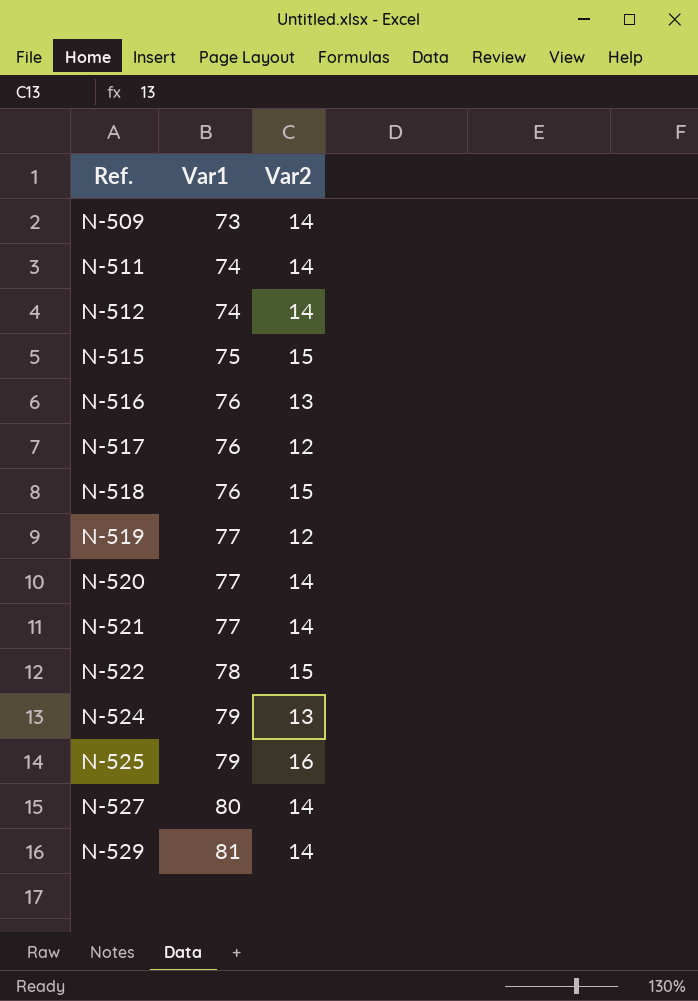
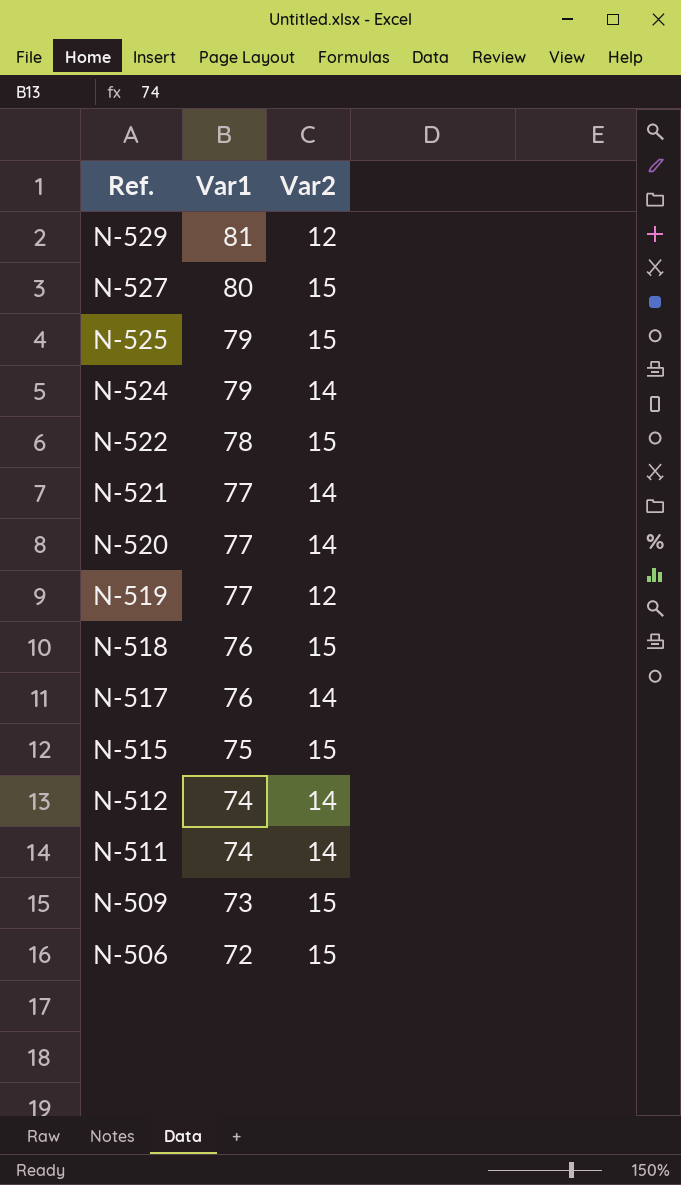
row order: Ref. ascending -> Ref. descending
row N-516: 76 | 13 -> none
N-529 | Var2: 14 -> 12
N-527 | Var2: 14 -> 15
N-525 | Var2: 16 -> 15
N-524 | Var2: 13 -> 14
N-517 | Var2: 12 -> 14
N-509 | Var2: 14 -> 15
row N-506: none -> 72 | 15

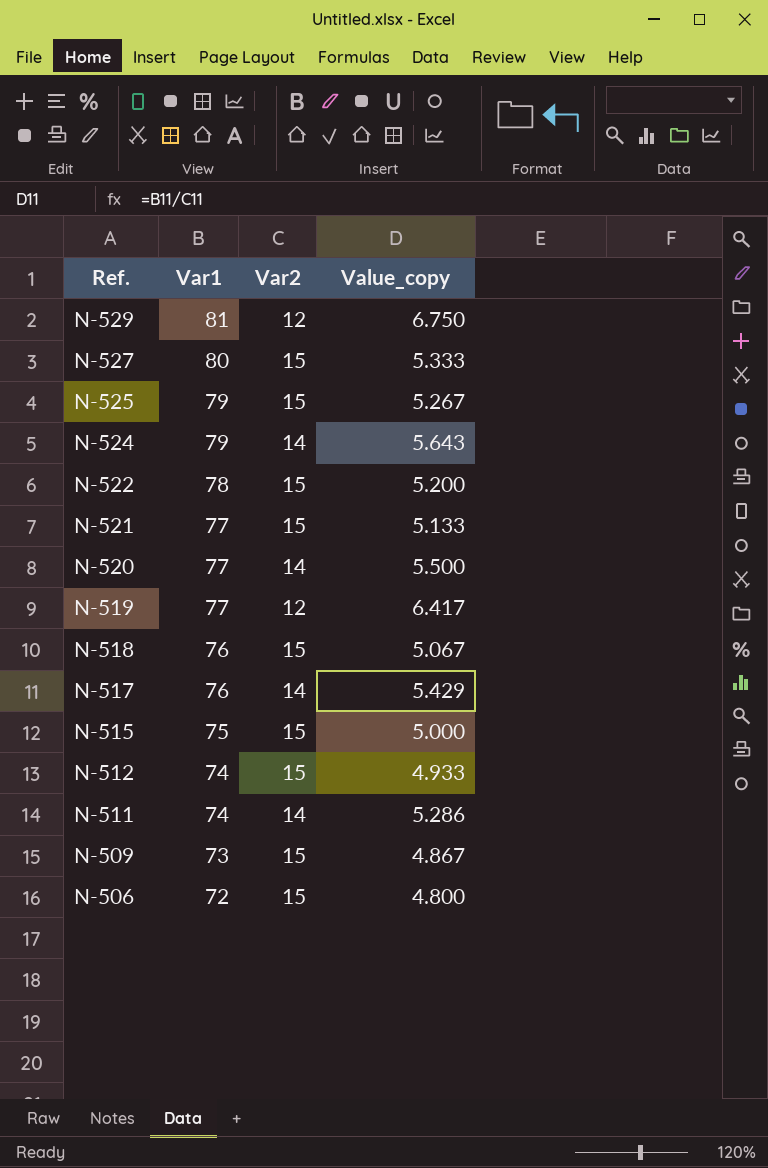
column Value_copy | formula: none -> [Var1] / [Var2]
N-521 | Var2: 14 -> 15
N-512 | Var2: 14 -> 15

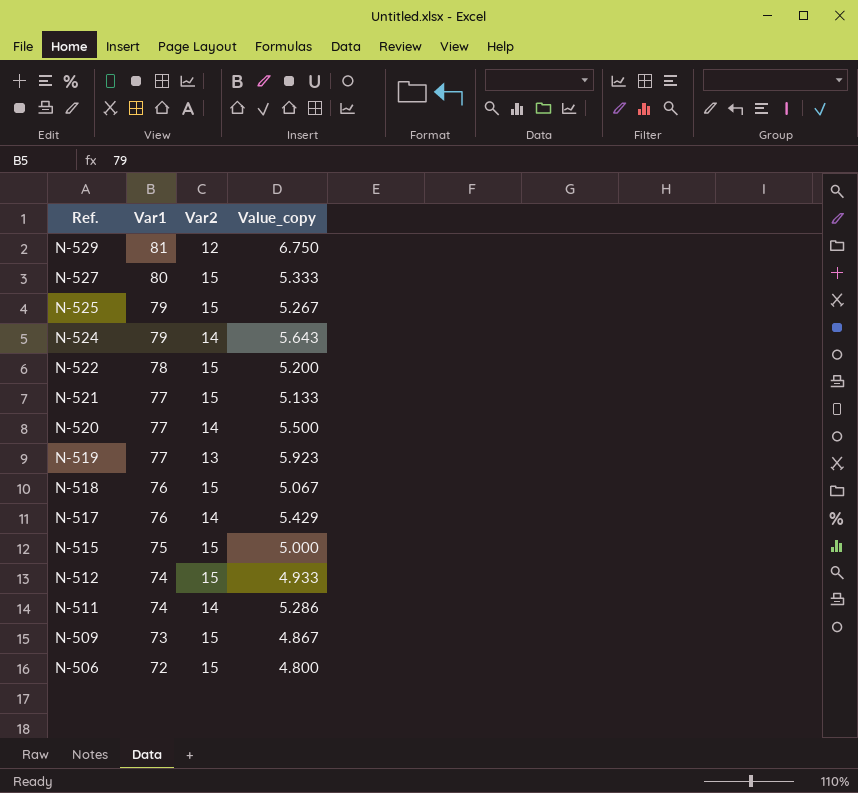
N-519 | Var2: 12 -> 13
N-519 | Value_copy: 6.417 -> 5.923

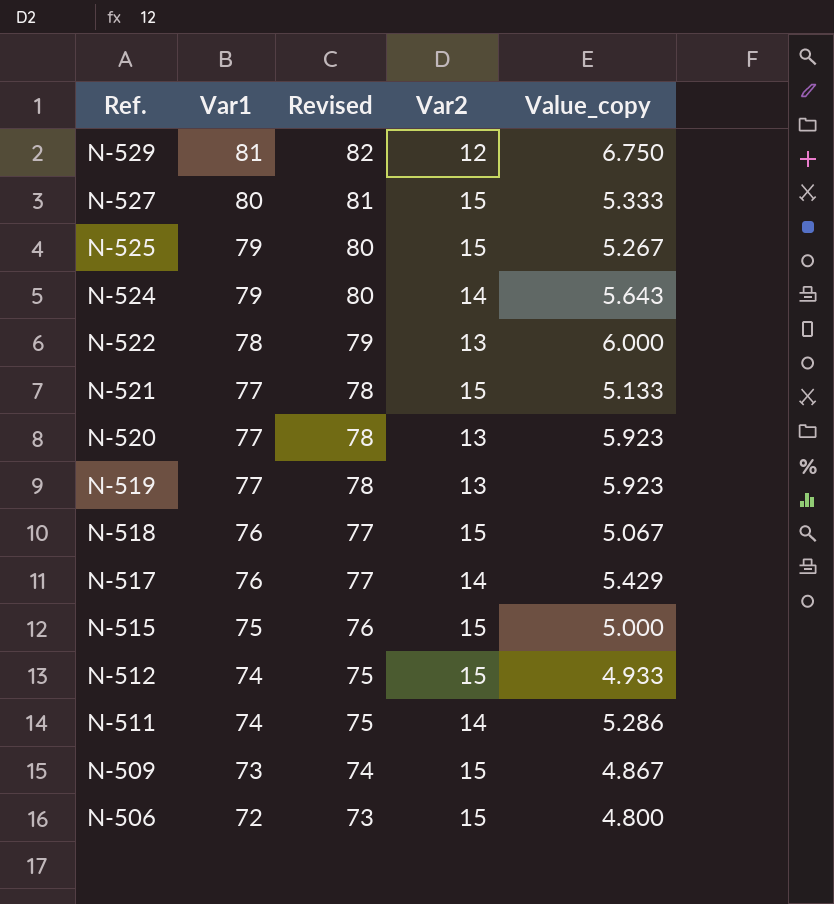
column Revised | formula: none -> [Var1] + 1
N-522 | Var2: 15 -> 13
N-522 | Value_copy: 5.200 -> 6.000
N-520 | Var2: 14 -> 13
N-520 | Value_copy: 5.500 -> 5.923

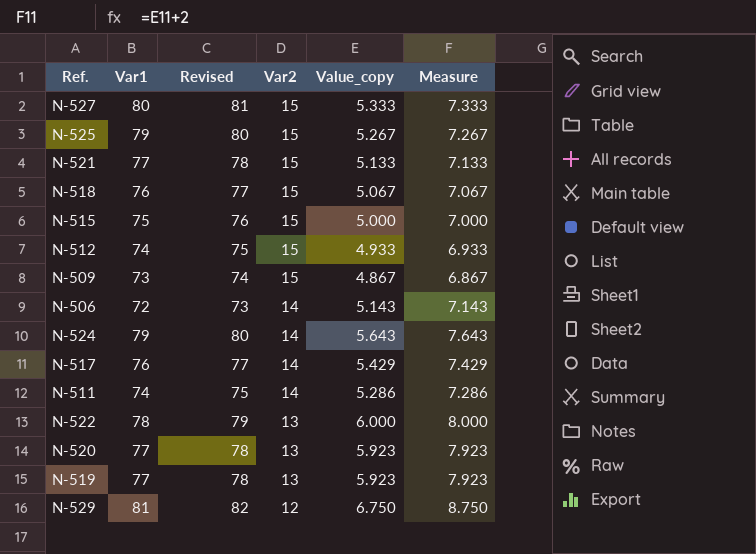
row order: Ref. descending -> Var2 descending
column Measure | formula: none -> [Value_copy] + 2
N-506 | Var2: 15 -> 14
N-506 | Value_copy: 4.800 -> 5.143

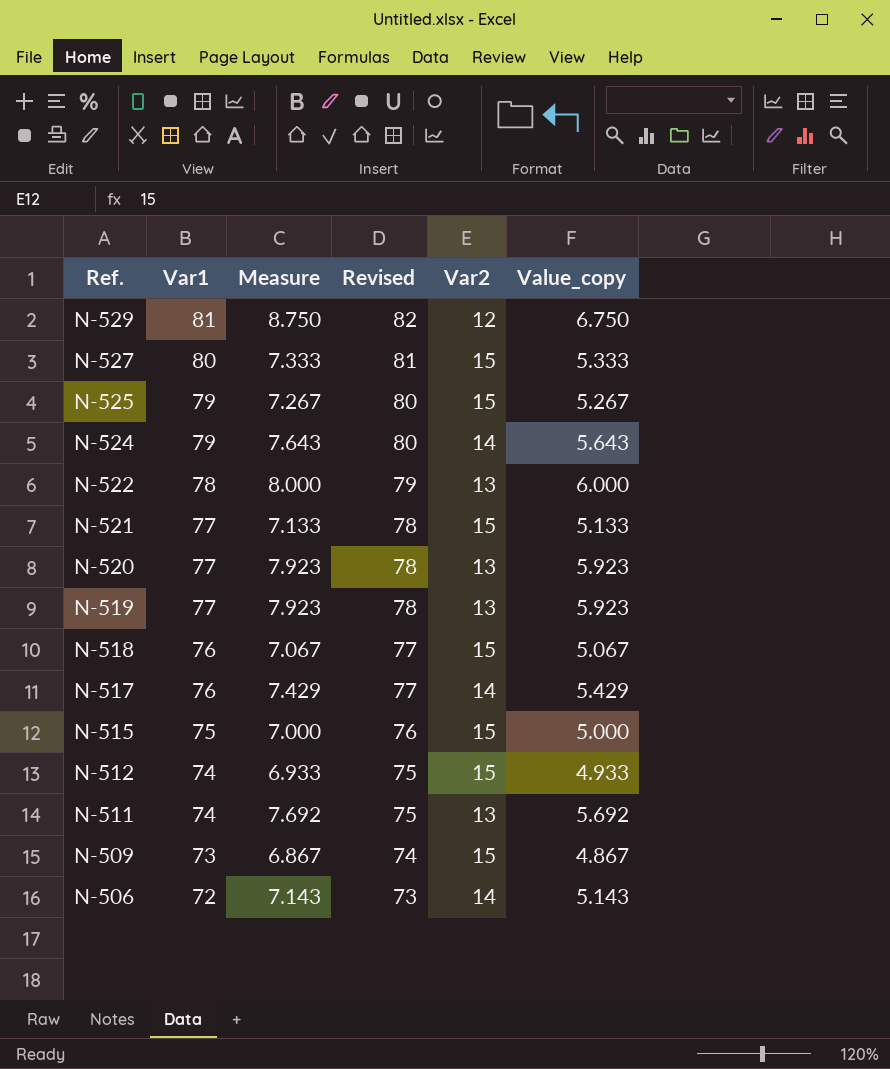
row order: Var2 descending -> Ref. descending
column Measure | position: 6 -> 3
N-511 | Measure: 7.286 -> 7.692
N-511 | Var2: 14 -> 13
N-511 | Value_copy: 5.286 -> 5.692

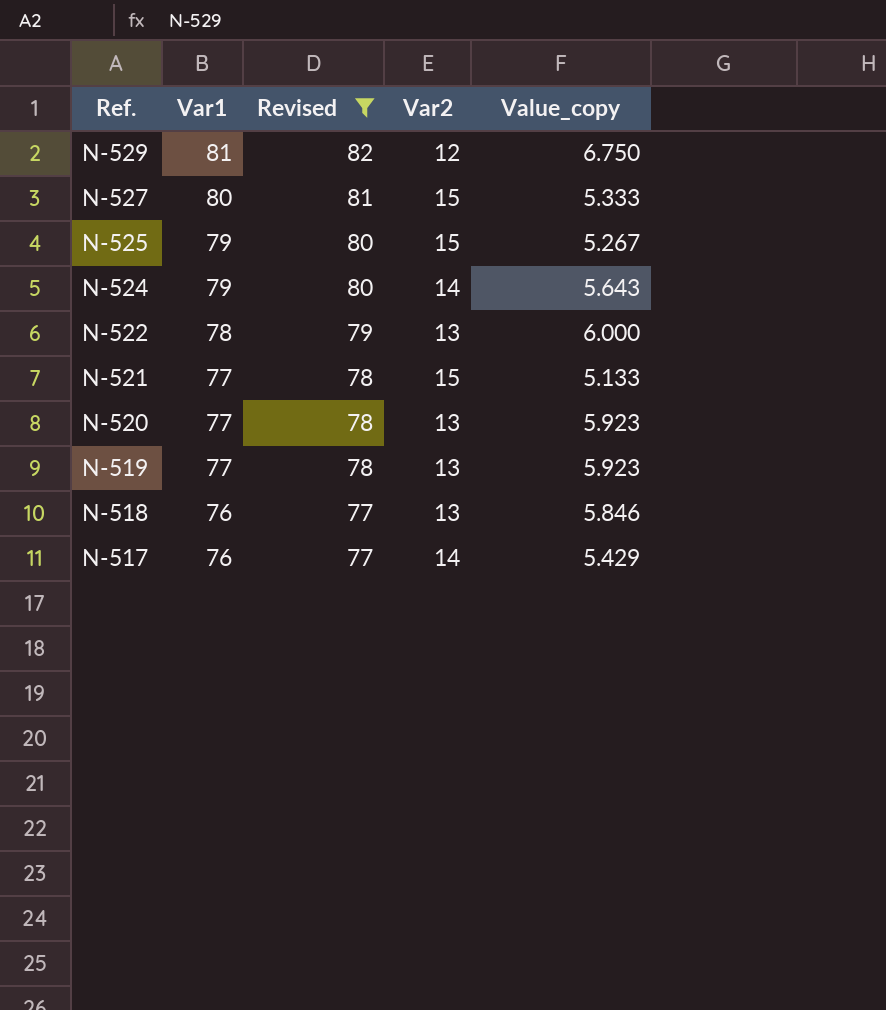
filter: none -> Revised >= 77
column Measure | formula: [Value_copy] + 2 -> none
N-518 | Var2: 15 -> 13
N-518 | Value_copy: 5.067 -> 5.846

